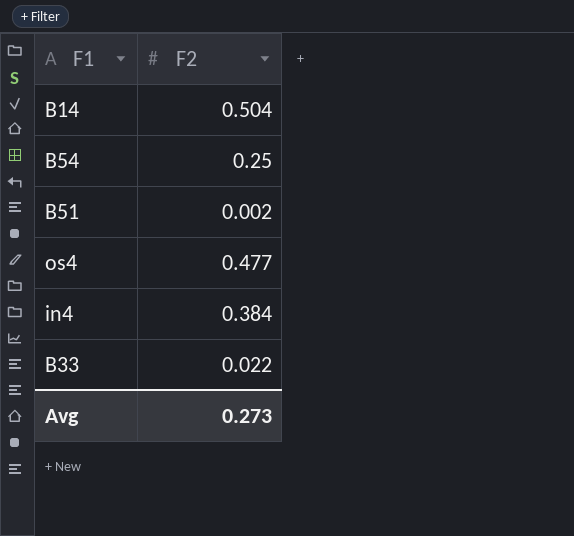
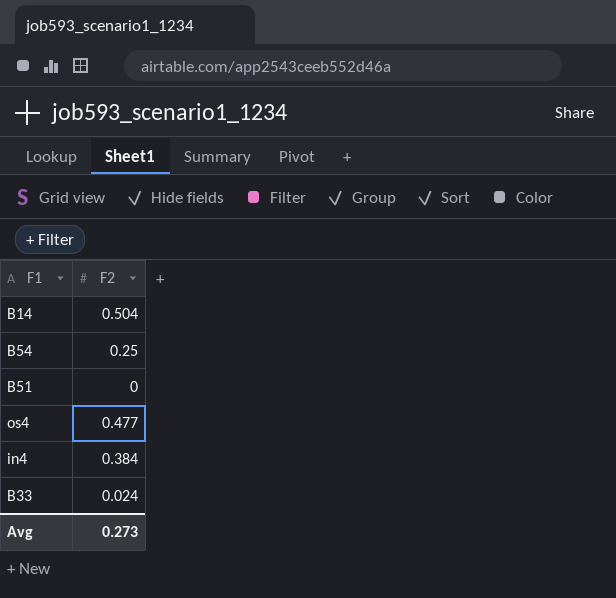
B51 | F2: 0.002 -> 0
B33 | F2: 0.022 -> 0.024

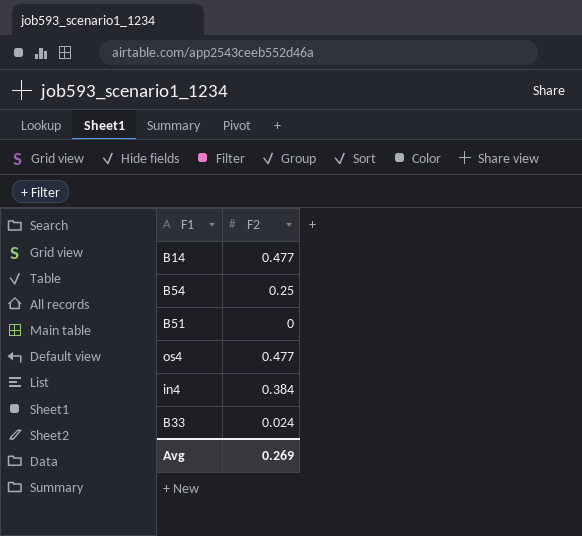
B14 | F2: 0.504 -> 0.477
Avg | F2: 0.273 -> 0.269

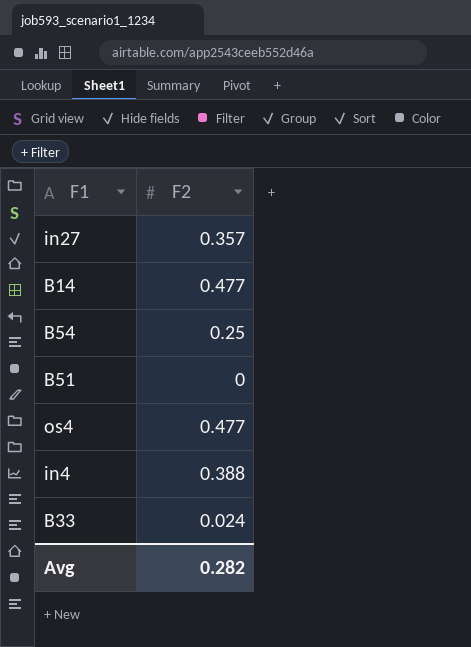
row in27: none -> 0.357
in4 | F2: 0.384 -> 0.388
Avg | F2: 0.269 -> 0.282

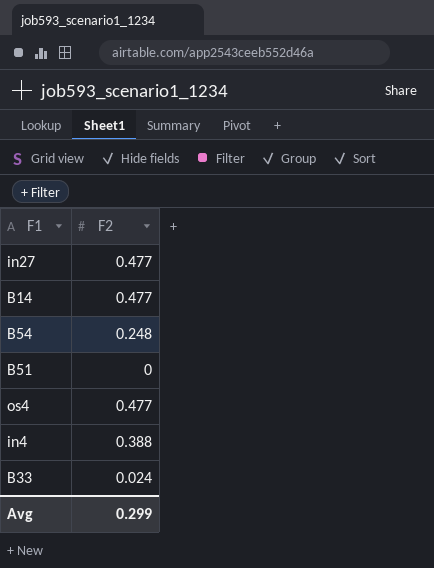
in27 | F2: 0.357 -> 0.477
B54 | F2: 0.25 -> 0.248
Avg | F2: 0.282 -> 0.299

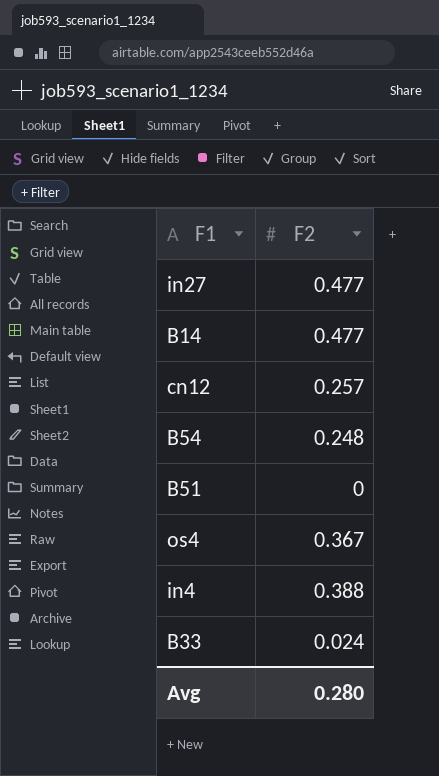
row cn12: none -> 0.257
os4 | F2: 0.477 -> 0.367
Avg | F2: 0.299 -> 0.280

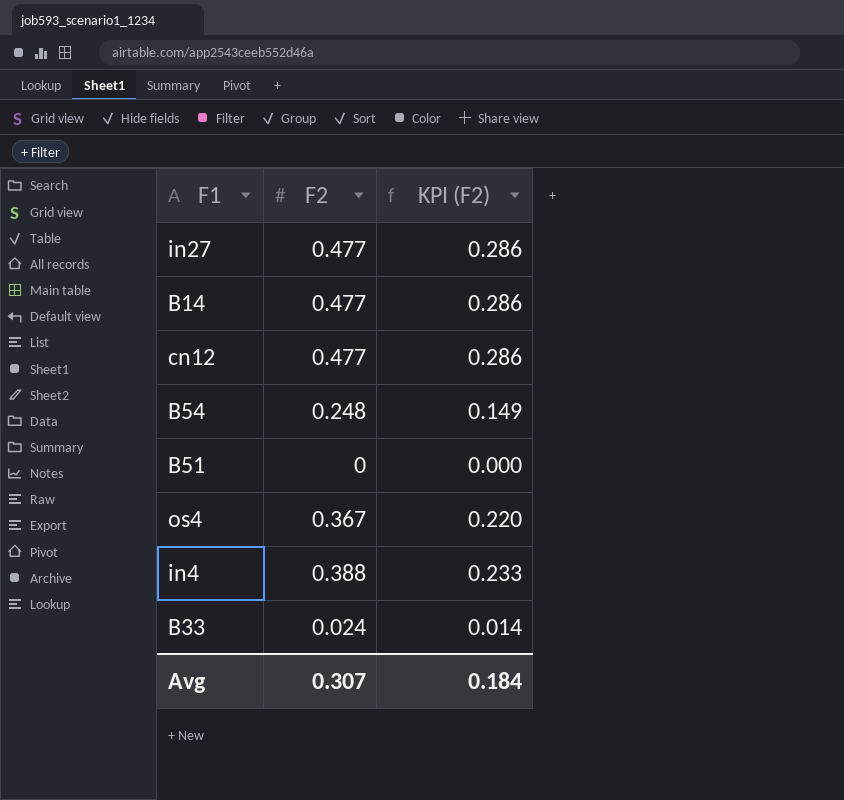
column KPI (F2) | formula: none -> [F2] * 0.6
cn12 | F2: 0.257 -> 0.477
Avg | F2: 0.280 -> 0.307

